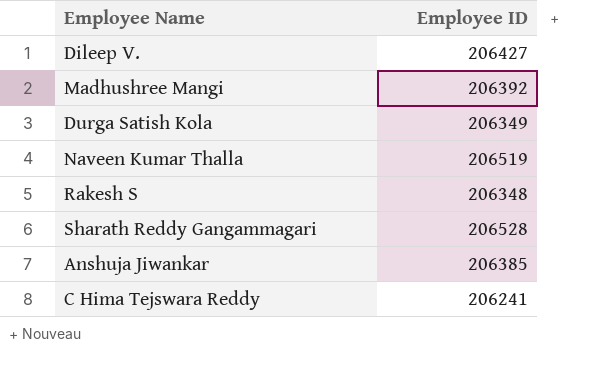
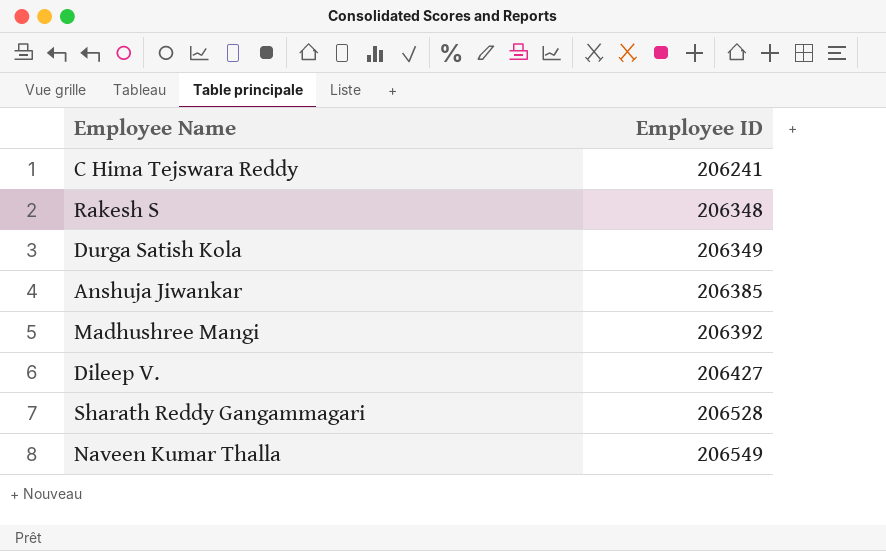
row order: none -> Employee ID ascending
Naveen Kumar Thalla | Employee ID: 206519 -> 206549

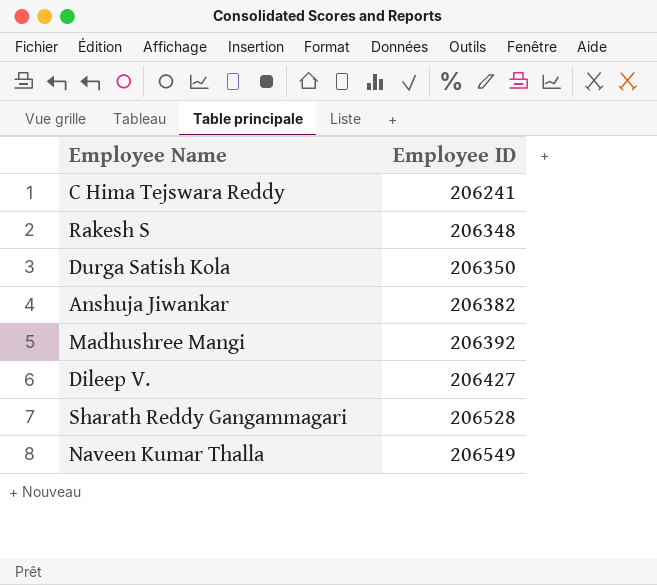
Durga Satish Kola | Employee ID: 206349 -> 206350
Anshuja Jiwankar | Employee ID: 206385 -> 206382

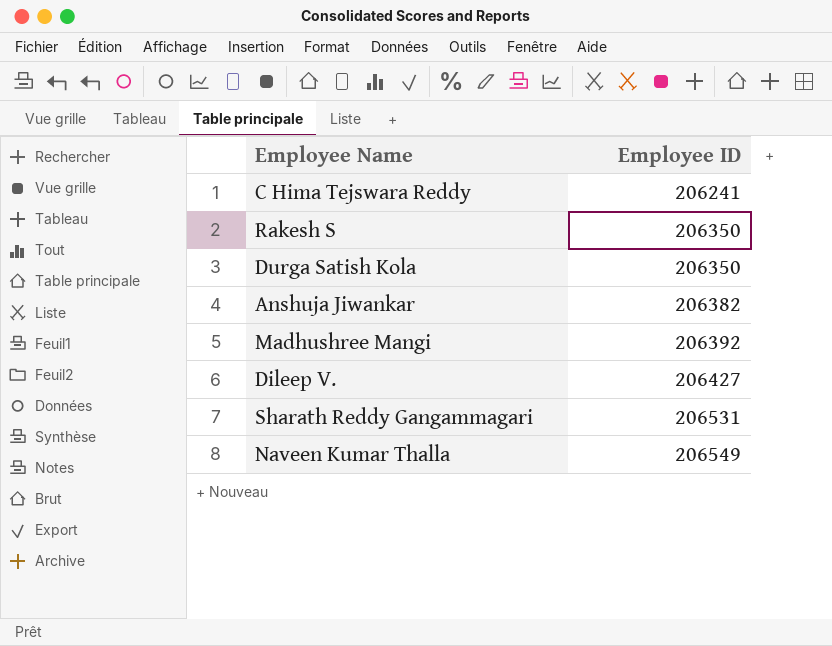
Rakesh S | Employee ID: 206348 -> 206350
Sharath Reddy Gangammagari | Employee ID: 206528 -> 206531

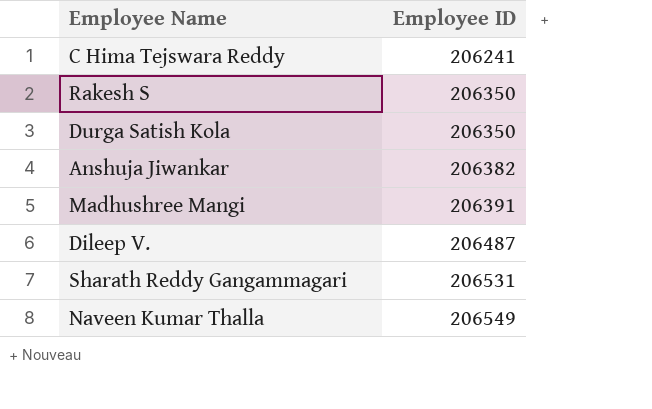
Madhushree Mangi | Employee ID: 206392 -> 206391
Dileep V. | Employee ID: 206427 -> 206487

